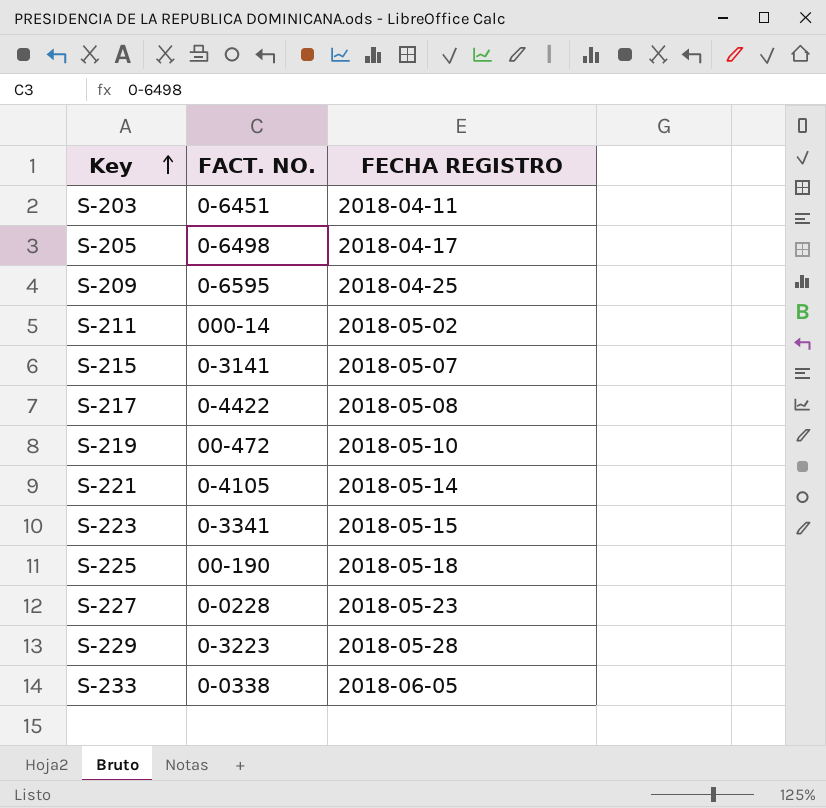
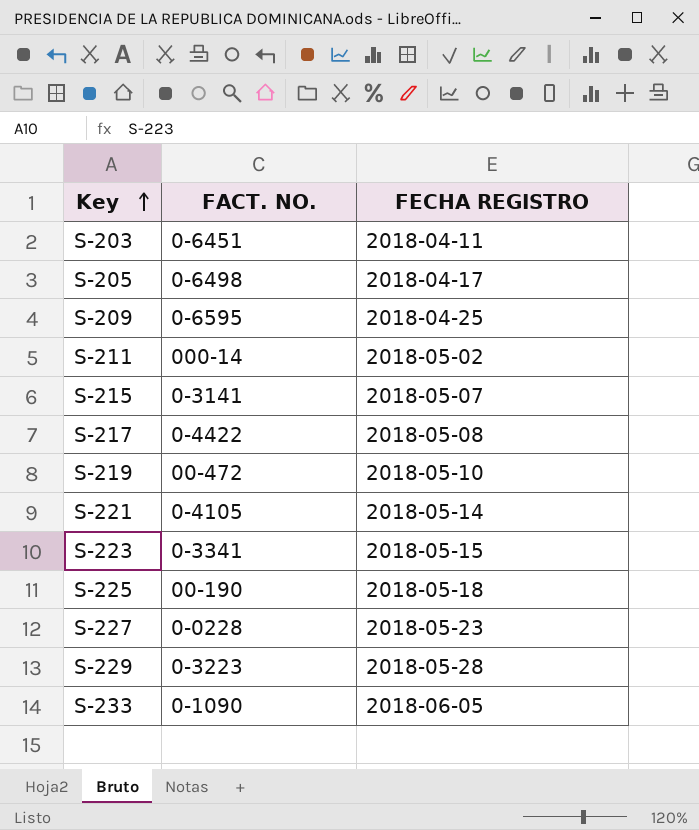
S-233 | FACT. NO.: 0-0338 -> 0-1090

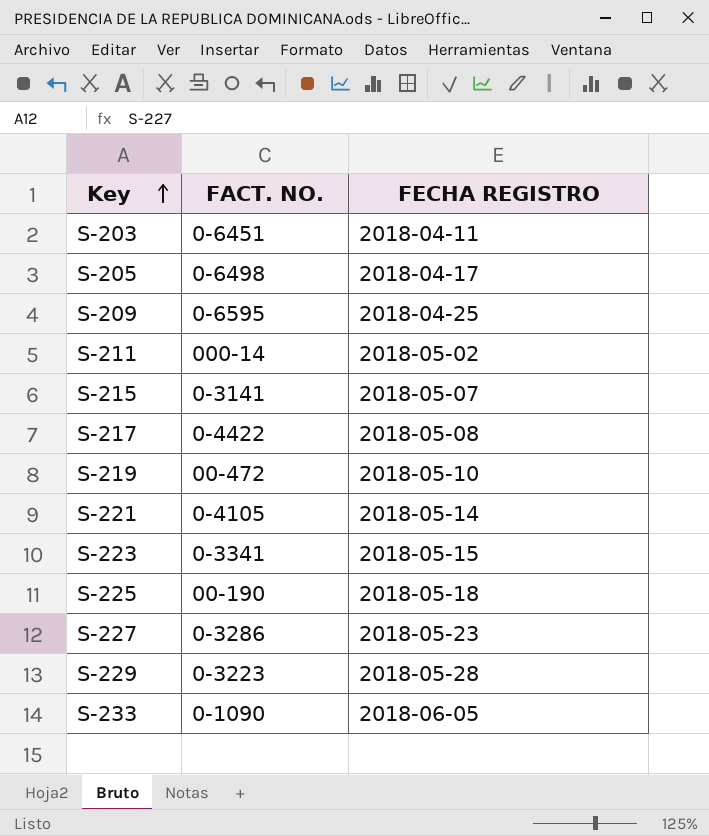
S-227 | FACT. NO.: 0-0228 -> 0-3286

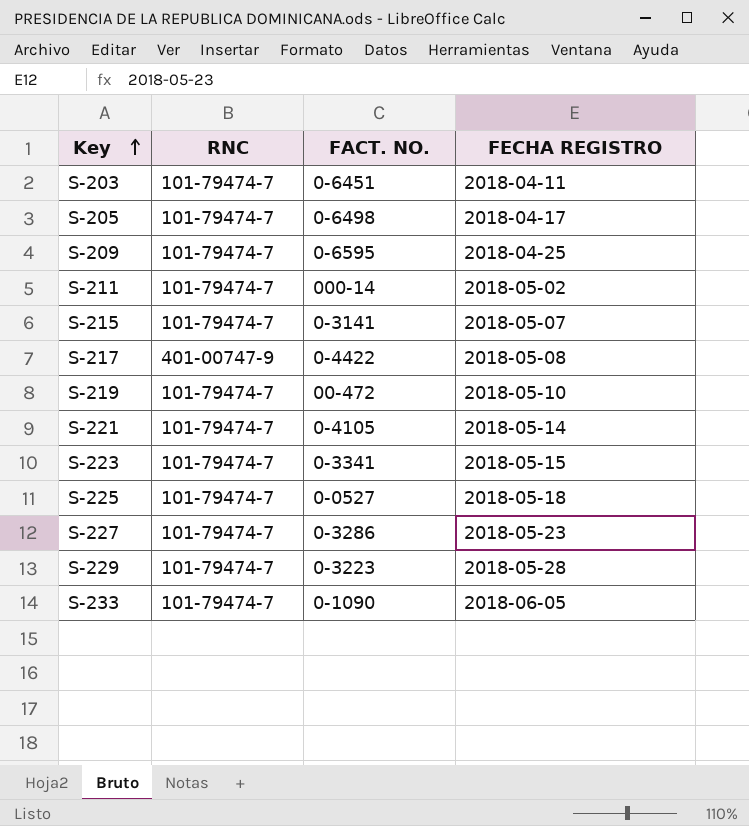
column RNC | position: none -> 2
S-225 | FACT. NO.: 00-190 -> 0-0527

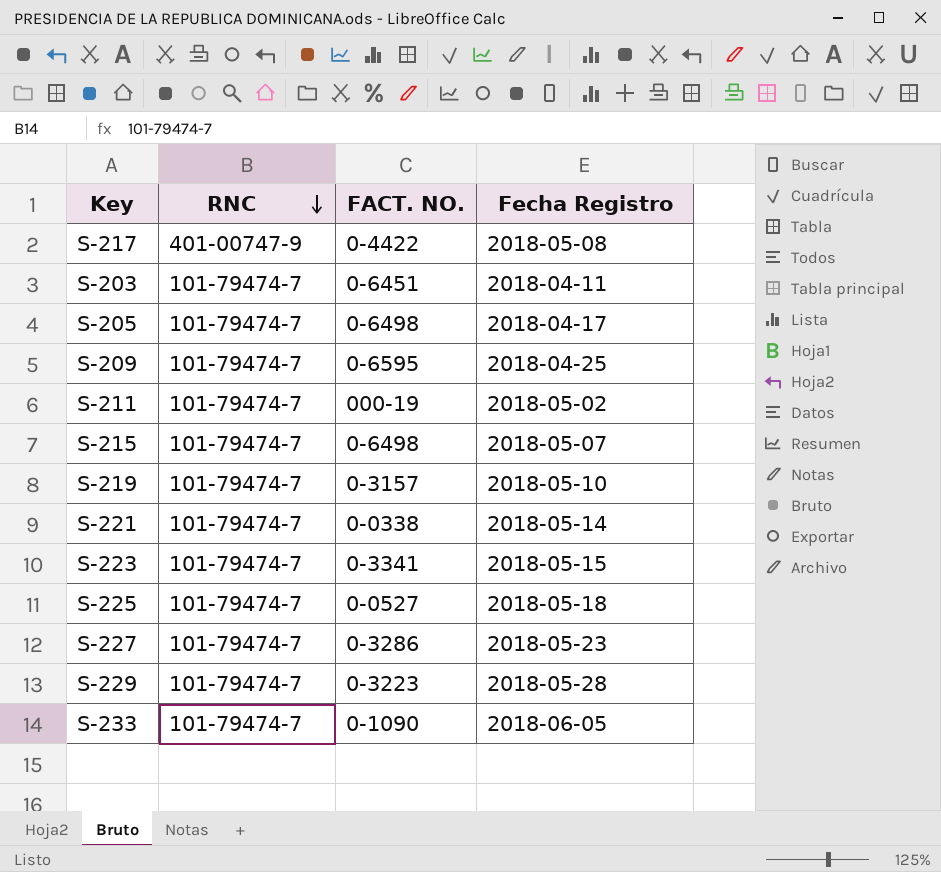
row order: Key ascending -> RNC descending
column name: FECHA REGISTRO -> Fecha Registro
S-211 | FACT. NO.: 000-14 -> 000-19
S-215 | FACT. NO.: 0-3141 -> 0-6498
S-219 | FACT. NO.: 00-472 -> 0-3157
S-221 | FACT. NO.: 0-4105 -> 0-0338

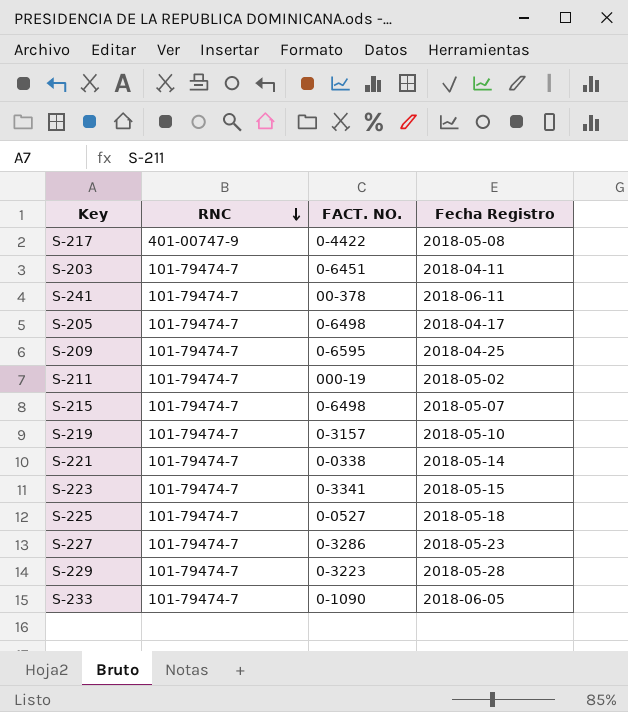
row S-241: none -> 101-79474-7 | 00-378 | 2018-06-11

